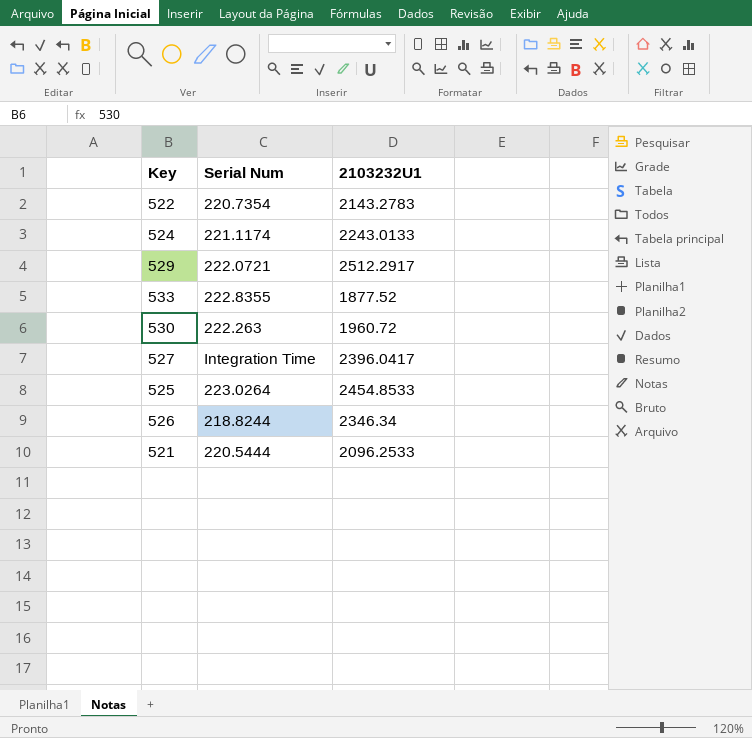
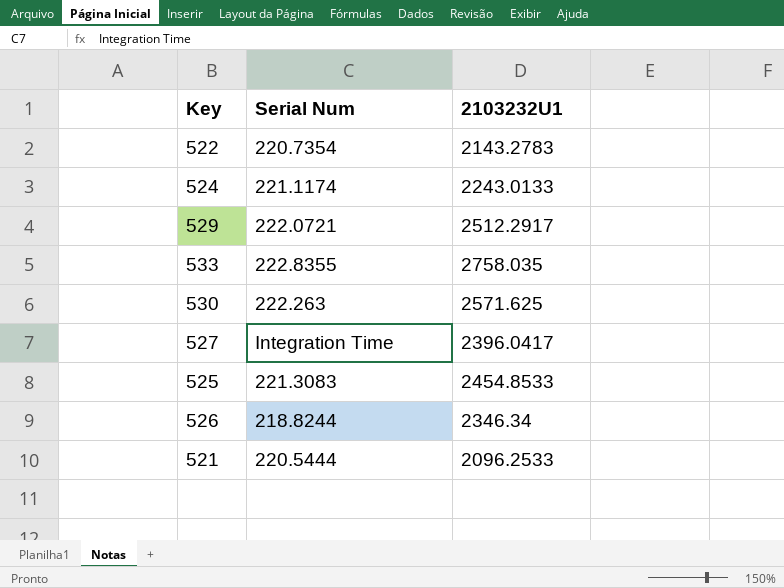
533 | 2103232U1: 1877.52 -> 2758.035
530 | 2103232U1: 1960.72 -> 2571.625
525 | Serial Num: 223.0264 -> 221.3083

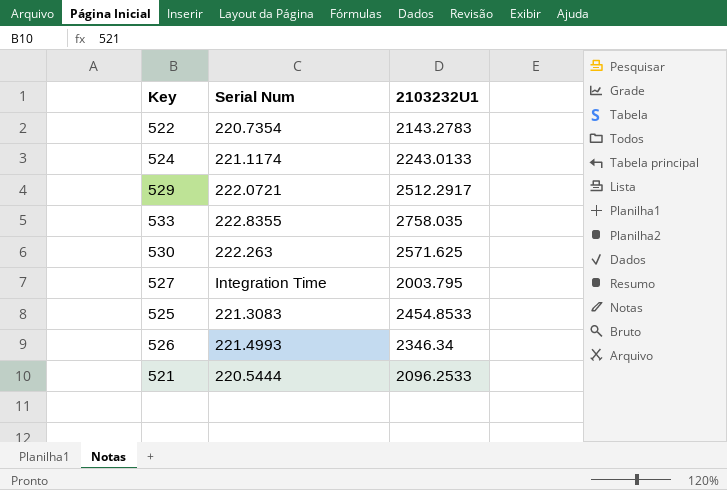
527 | 2103232U1: 2396.0417 -> 2003.795
526 | Serial Num: 218.8244 -> 221.4993

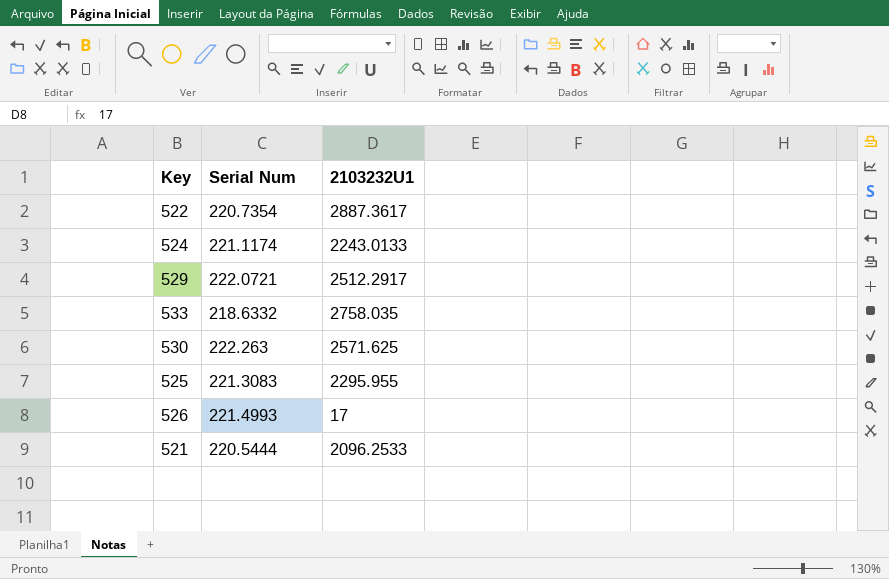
row 527: Integration Time | 2003.795 -> none
522 | 2103232U1: 2143.2783 -> 2887.3617
533 | Serial Num: 222.8355 -> 218.6332
525 | 2103232U1: 2454.8533 -> 2295.955
526 | 2103232U1: 2346.34 -> 17

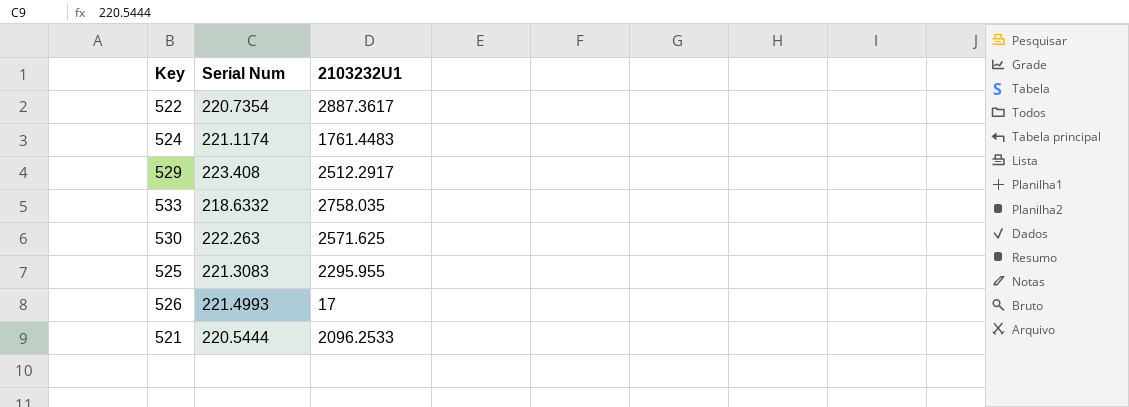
524 | 2103232U1: 2243.0133 -> 1761.4483
529 | Serial Num: 222.0721 -> 223.408

